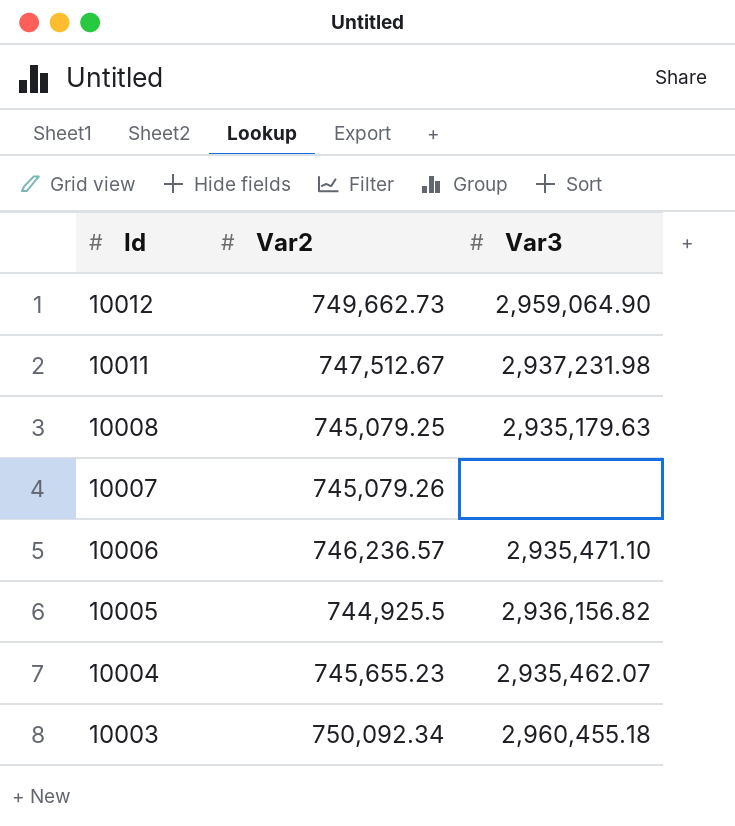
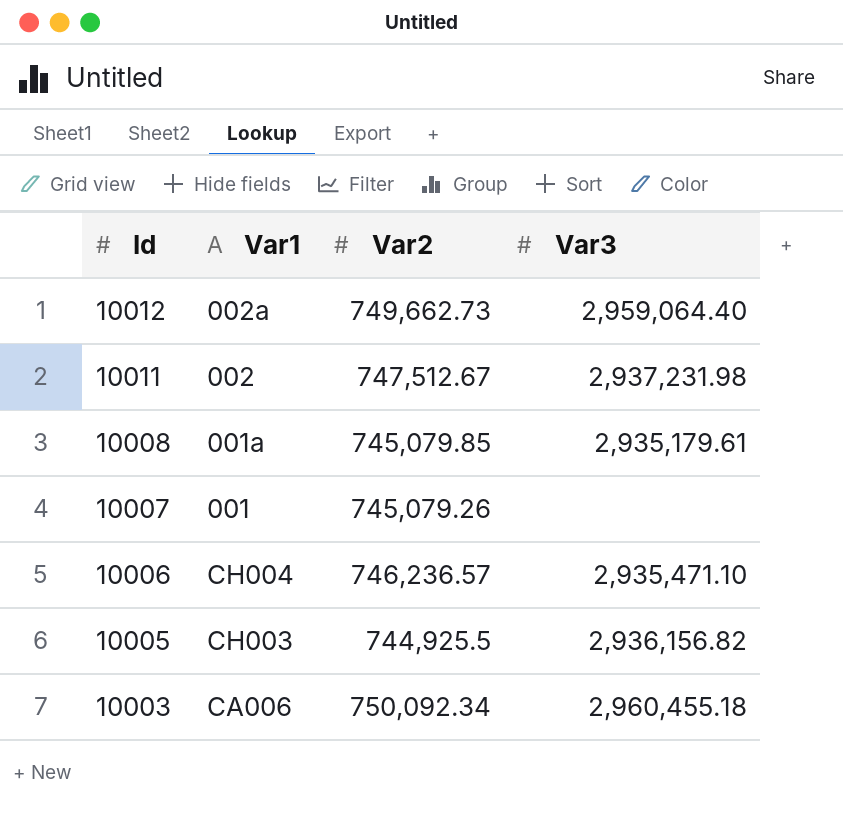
column Var1 | position: none -> 2
row 10004: 745,655.23 | 2,935,462.07 -> none
10012 | Var3: 2,959,064.90 -> 2,959,064.40
10008 | Var2: 745,079.25 -> 745,079.85
10008 | Var3: 2,935,179.63 -> 2,935,179.61

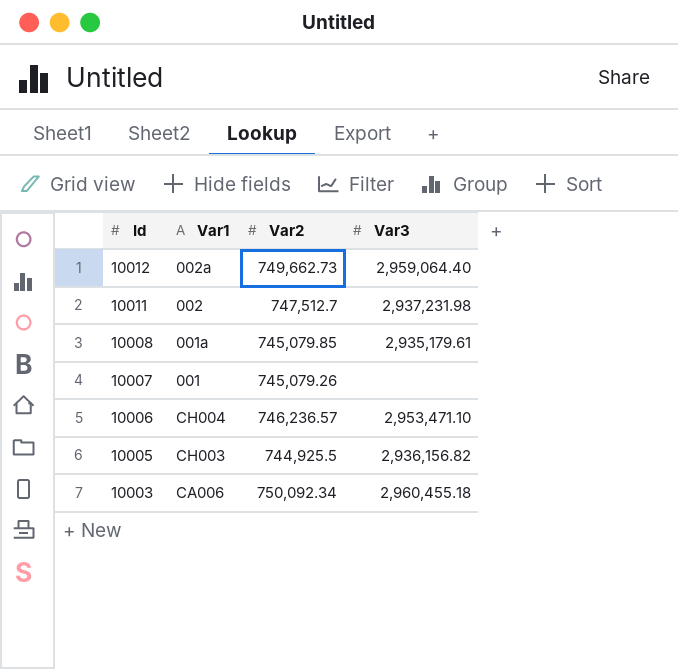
10011 | Var2: 747,512.67 -> 747,512.7
10006 | Var3: 2,935,471.10 -> 2,953,471.10

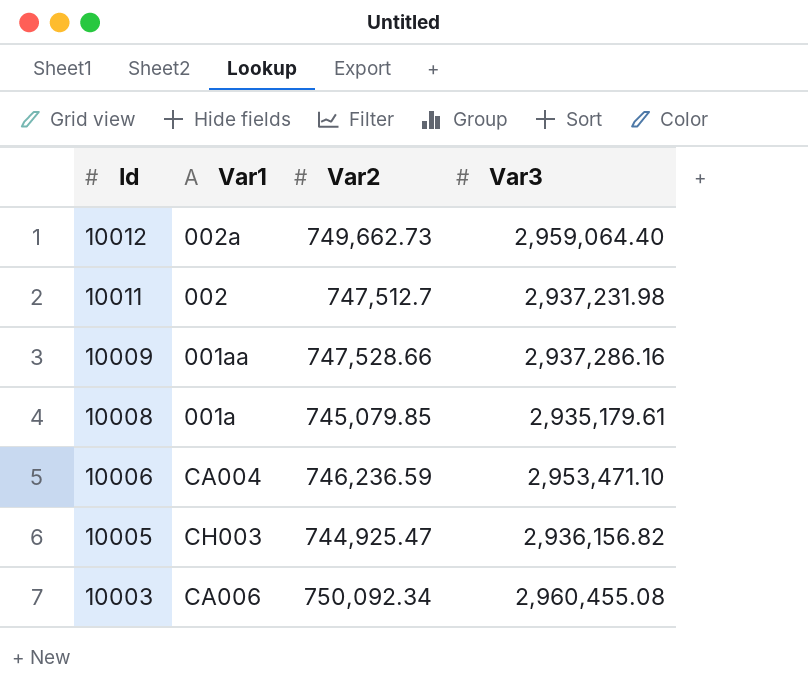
row 10007: 001 | 745,079.26 | none -> none
row 10009: none -> 001aa | 747,528.66 | 2,937,286.16
10006 | Var1: CH004 -> CA004
10006 | Var2: 746,236.57 -> 746,236.59
10005 | Var2: 744,925.5 -> 744,925.47
10003 | Var3: 2,960,455.18 -> 2,960,455.08

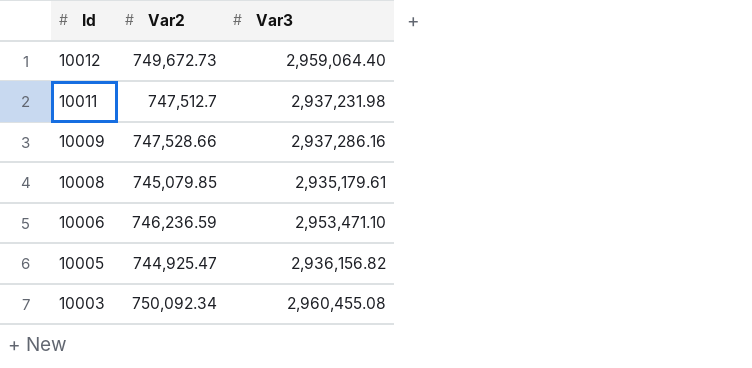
column Var1 | position: 2 -> none
10012 | Var2: 749,662.73 -> 749,672.73

